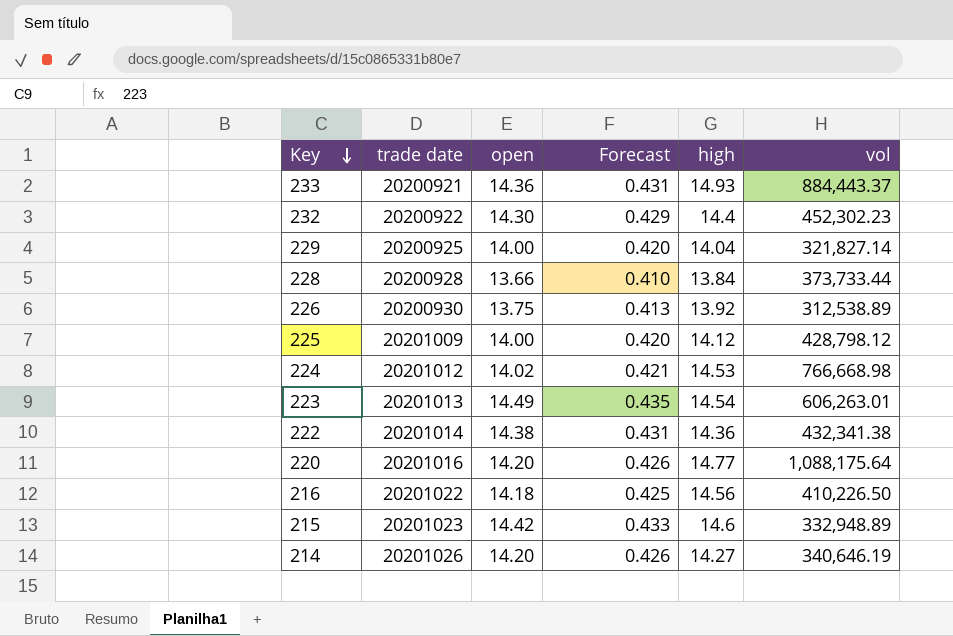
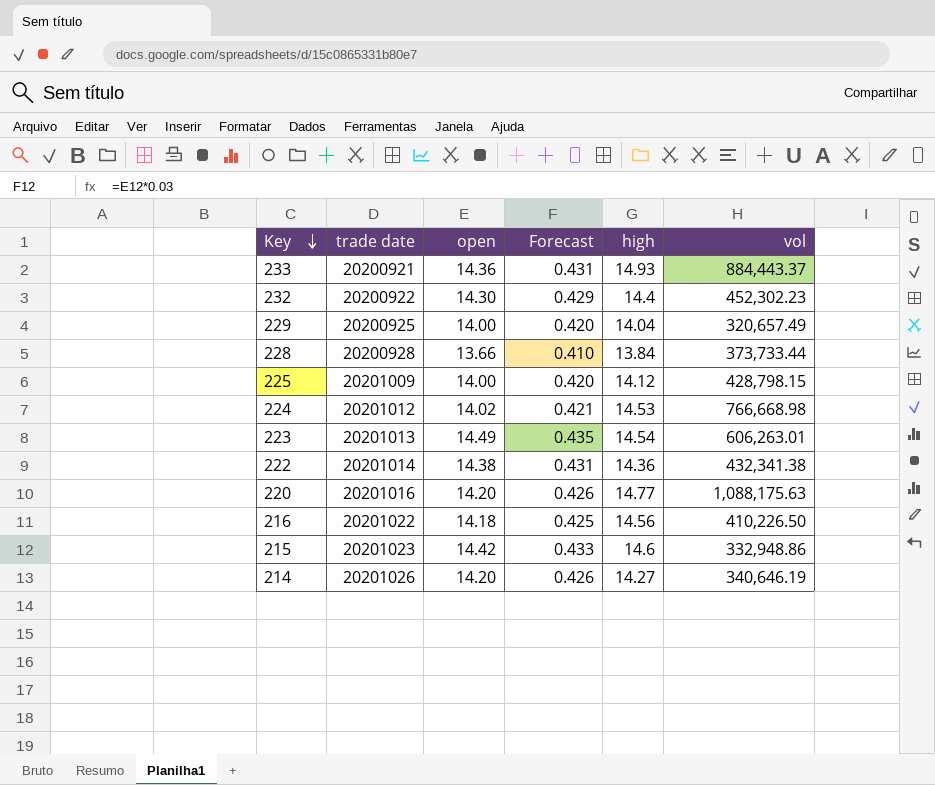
row 226: 20200930 | 13.75 | 0.413 | 13.92 | 312,538.89 -> none
229 | vol: 321,827.14 -> 320,657.49
225 | vol: 428,798.12 -> 428,798.15
220 | vol: 1,088,175.64 -> 1,088,175.63
215 | vol: 332,948.89 -> 332,948.86

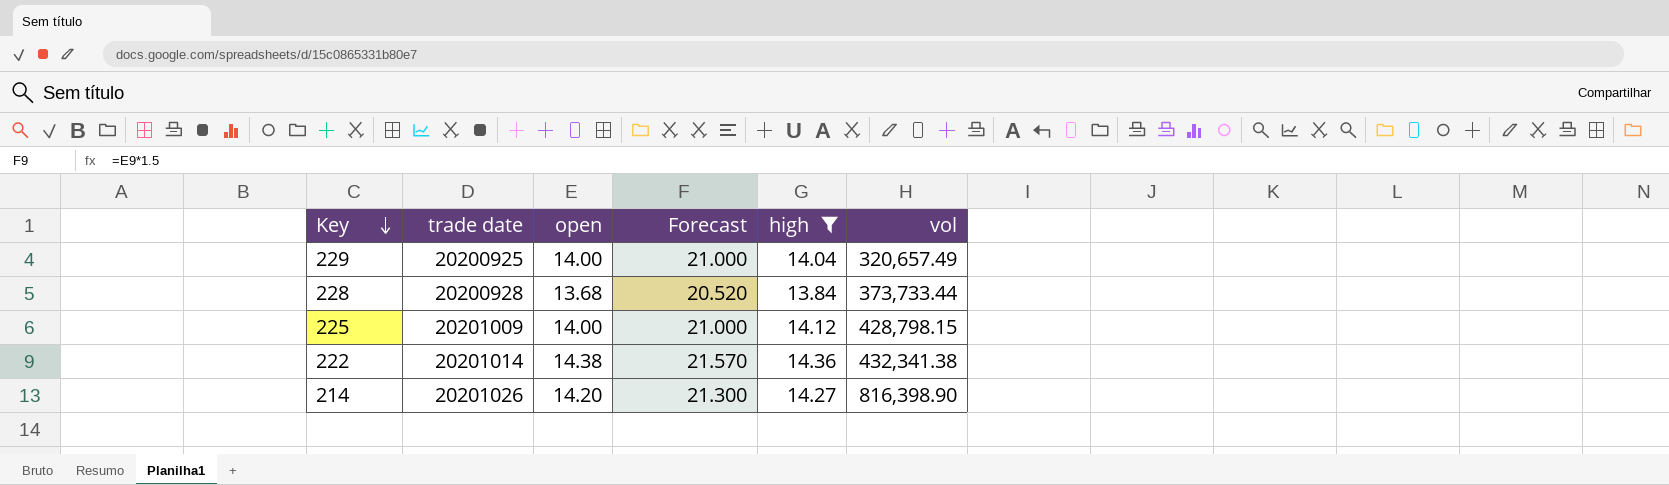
filter: none -> high <= 14.36
column Forecast | formula: [open] * 0.03 -> [open] * 1.5
228 | open: 13.66 -> 13.68
214 | vol: 340,646.19 -> 816,398.90

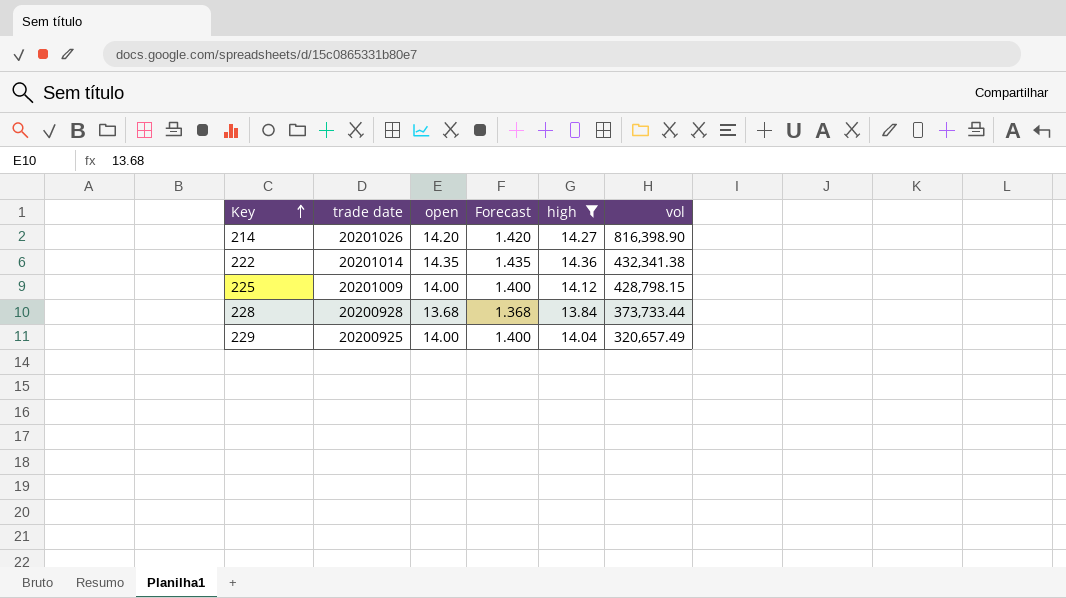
row order: Key descending -> Key ascending
column Forecast | formula: [open] * 1.5 -> [open] * 0.1
222 | open: 14.38 -> 14.35

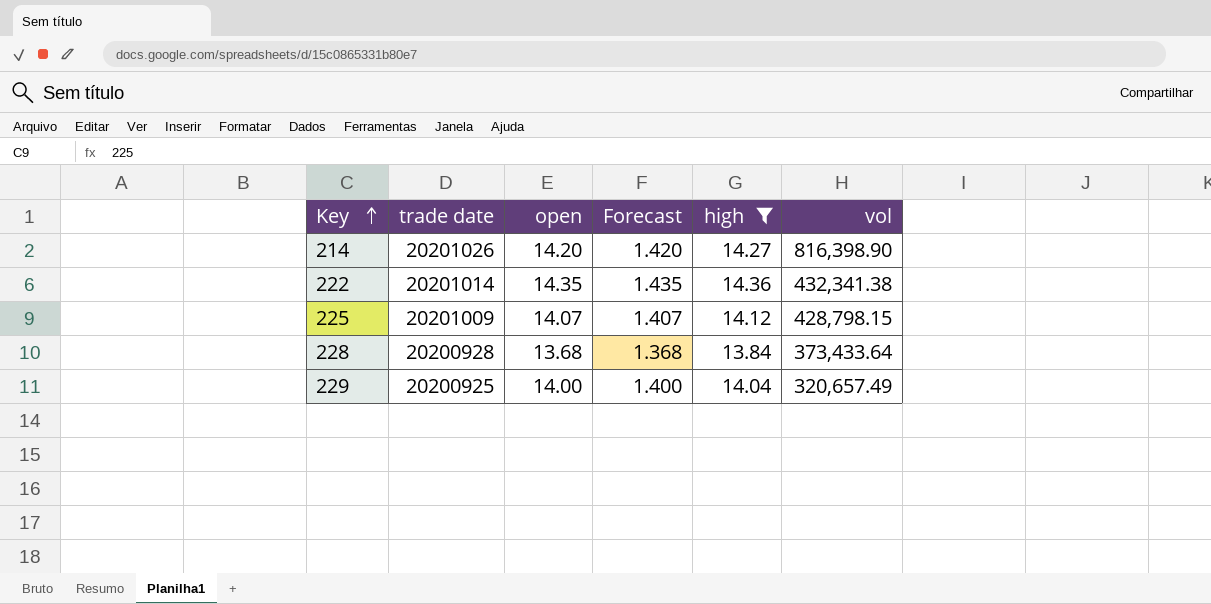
225 | open: 14.00 -> 14.07
225 | Forecast: 1.400 -> 1.407
228 | vol: 373,733.44 -> 373,433.64

